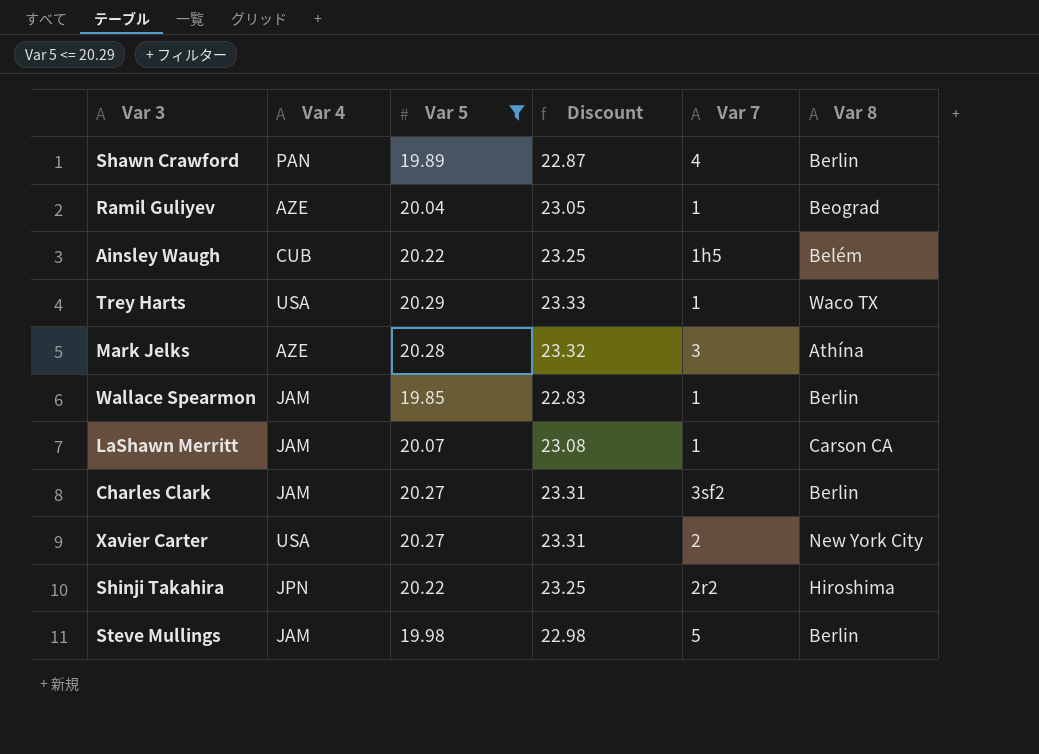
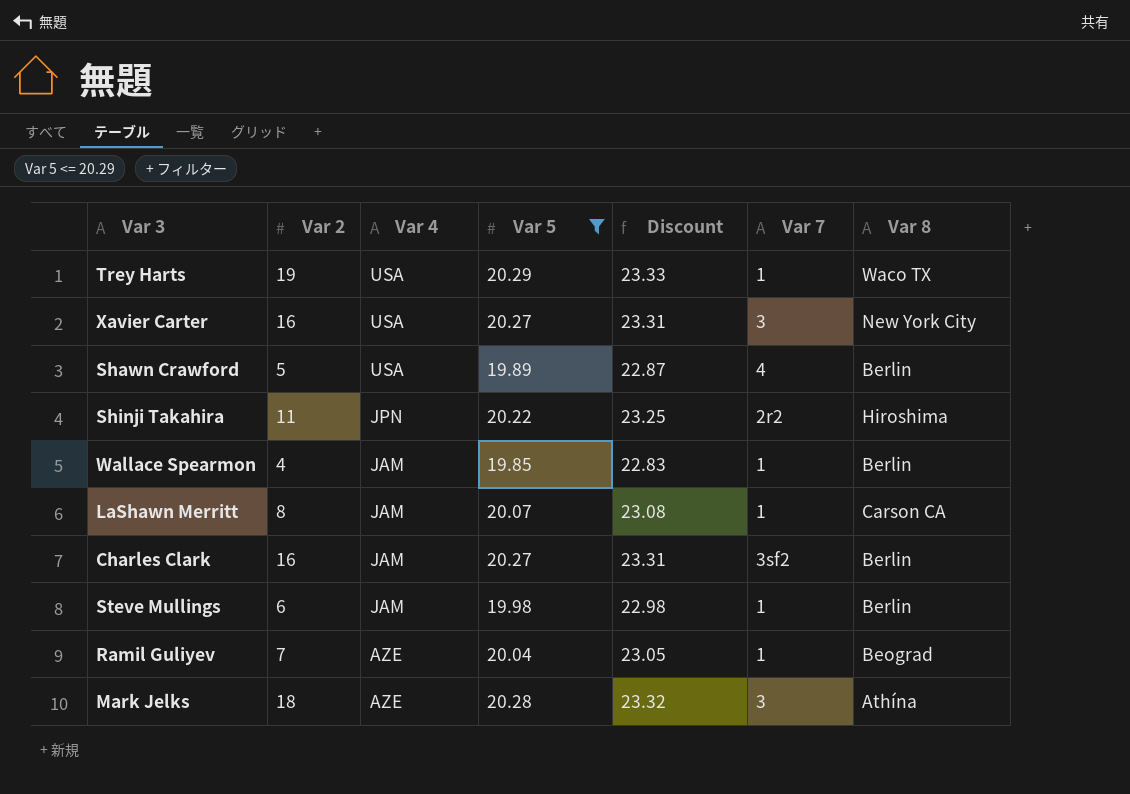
row order: none -> Var 4 descending
column Var 2 | position: none -> 2
row Ainsley Waugh: CUB | 20.22 | 23.25 | 1h5 | Belém -> none
Xavier Carter | Var 7: 2 -> 3
Shawn Crawford | Var 4: PAN -> USA
Steve Mullings | Var 7: 5 -> 1

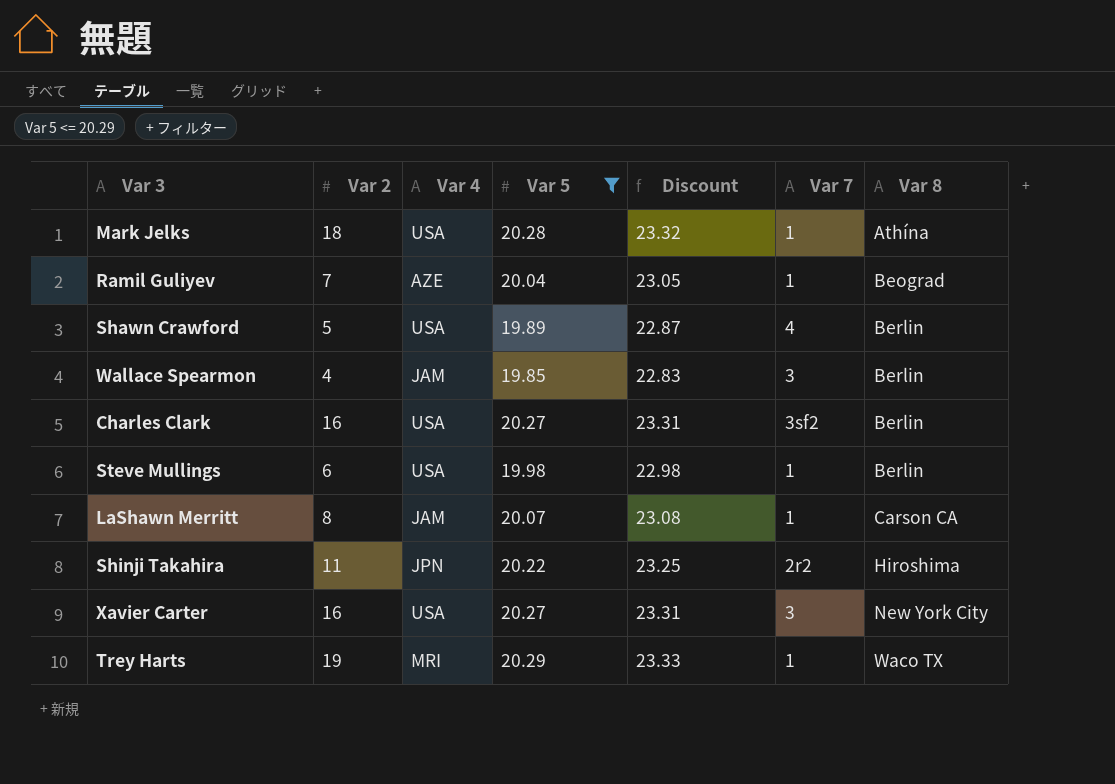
row order: Var 4 descending -> Var 8 ascending
Mark Jelks | Var 4: AZE -> USA
Mark Jelks | Var 7: 3 -> 1
Wallace Spearmon | Var 7: 1 -> 3
Charles Clark | Var 4: JAM -> USA
Steve Mullings | Var 4: JAM -> USA
Trey Harts | Var 4: USA -> MRI

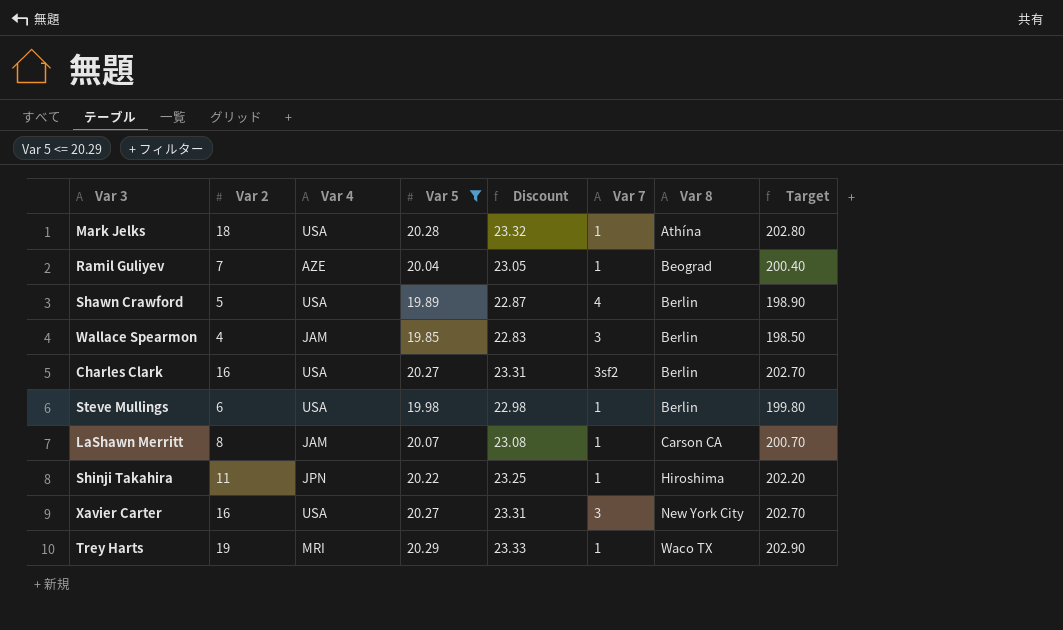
column Target | formula: none -> [Var 5] * 10
Shinji Takahira | Var 7: 2r2 -> 1

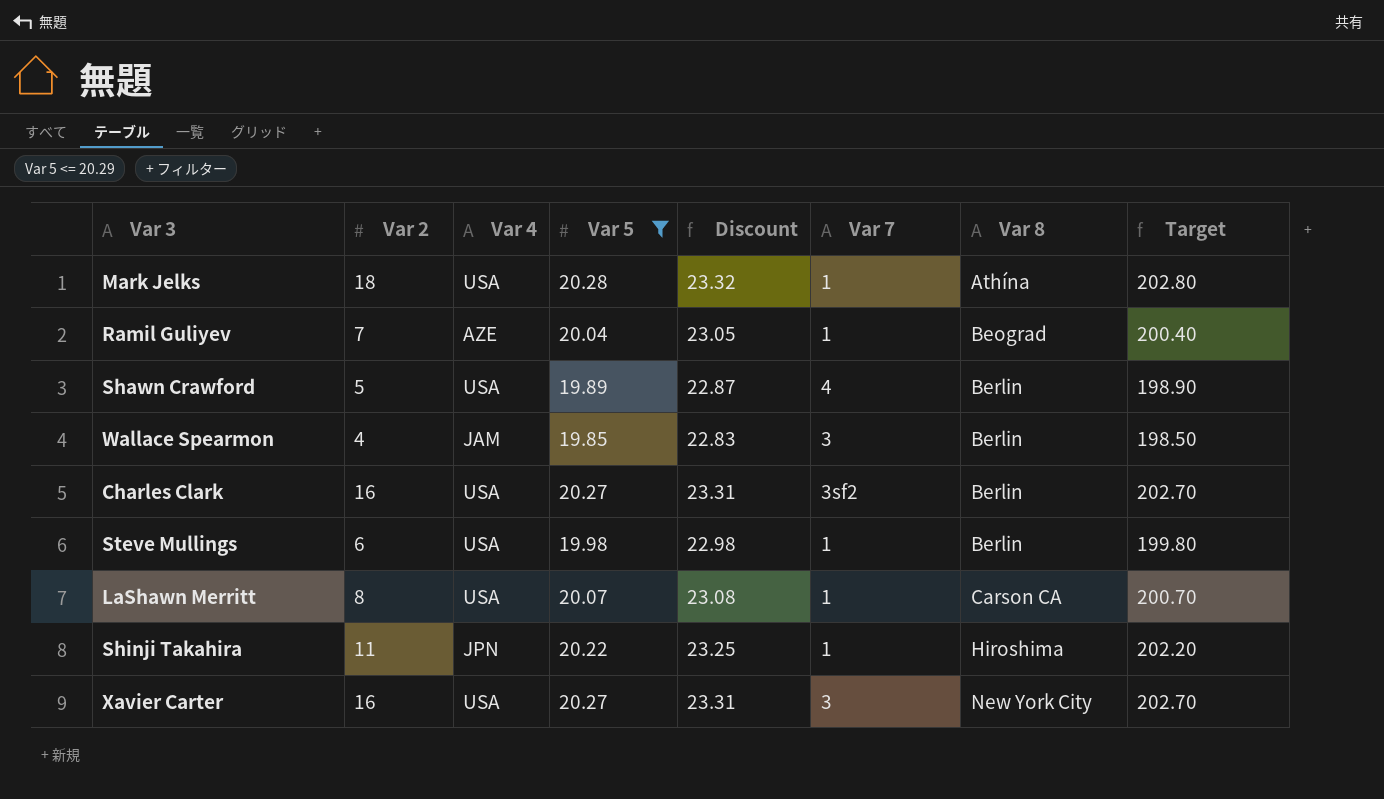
row Trey Harts: 19 | MRI | 20.29 | 23.33 | 1 | Waco TX | 202.90 -> none
LaShawn Merritt | Var 4: JAM -> USA

